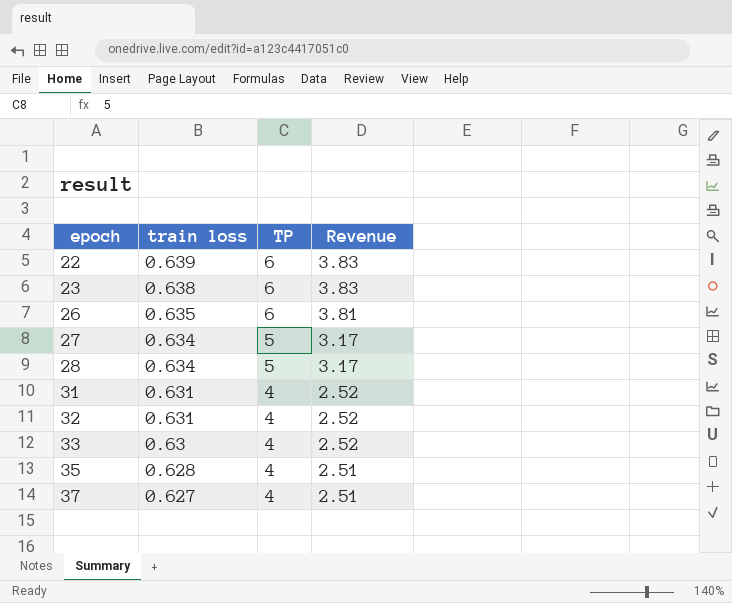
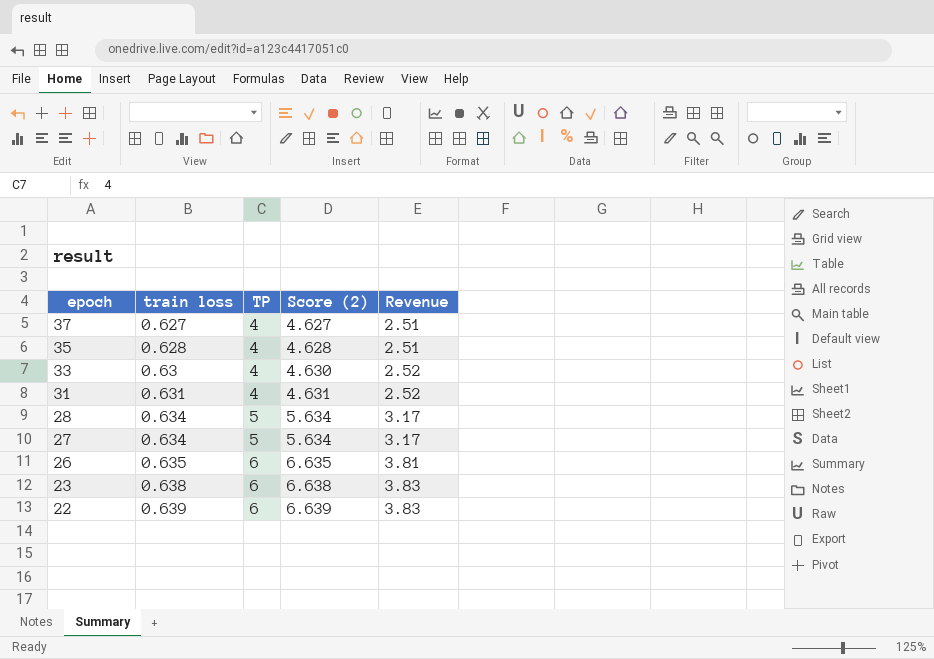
row order: epoch ascending -> epoch descending
column Score (2) | formula: none -> [train loss] + [TP]
row 32: 0.631 | 4 | 2.52 -> none

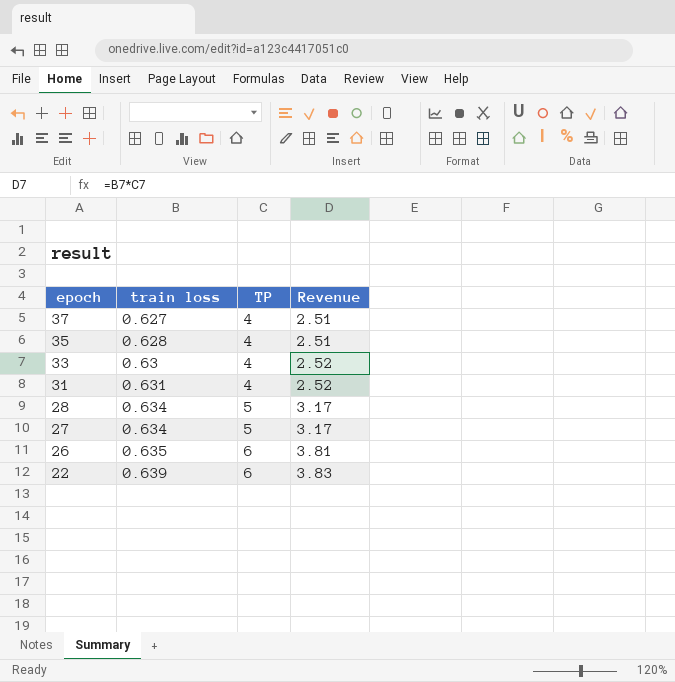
column Score (2) | formula: [train loss] + [TP] -> none
row 23: 0.638 | 6 | 6.638 | 3.83 -> none

